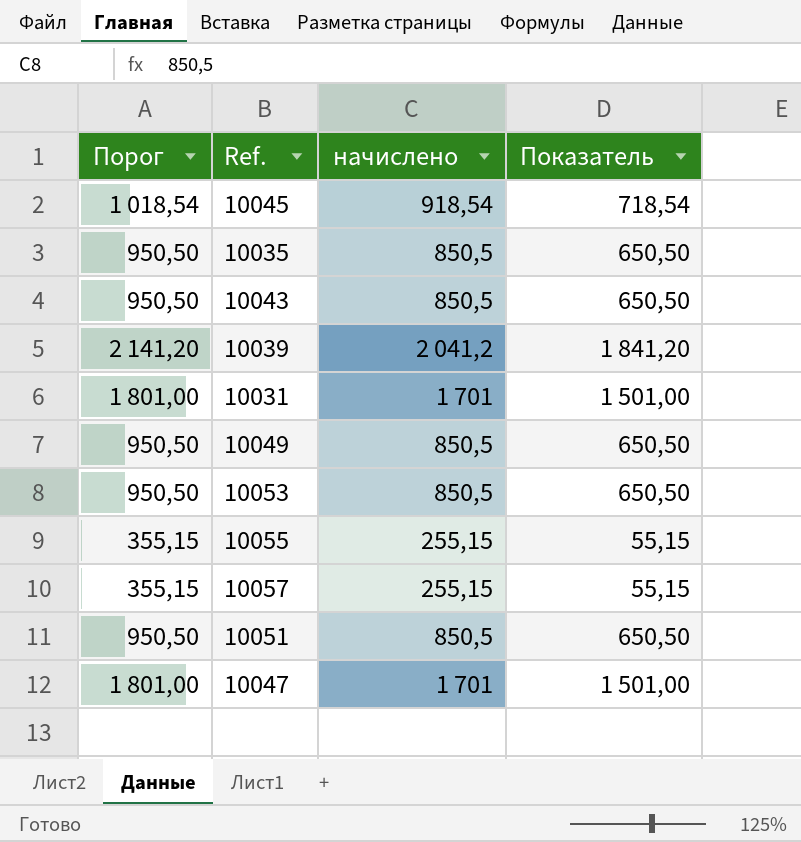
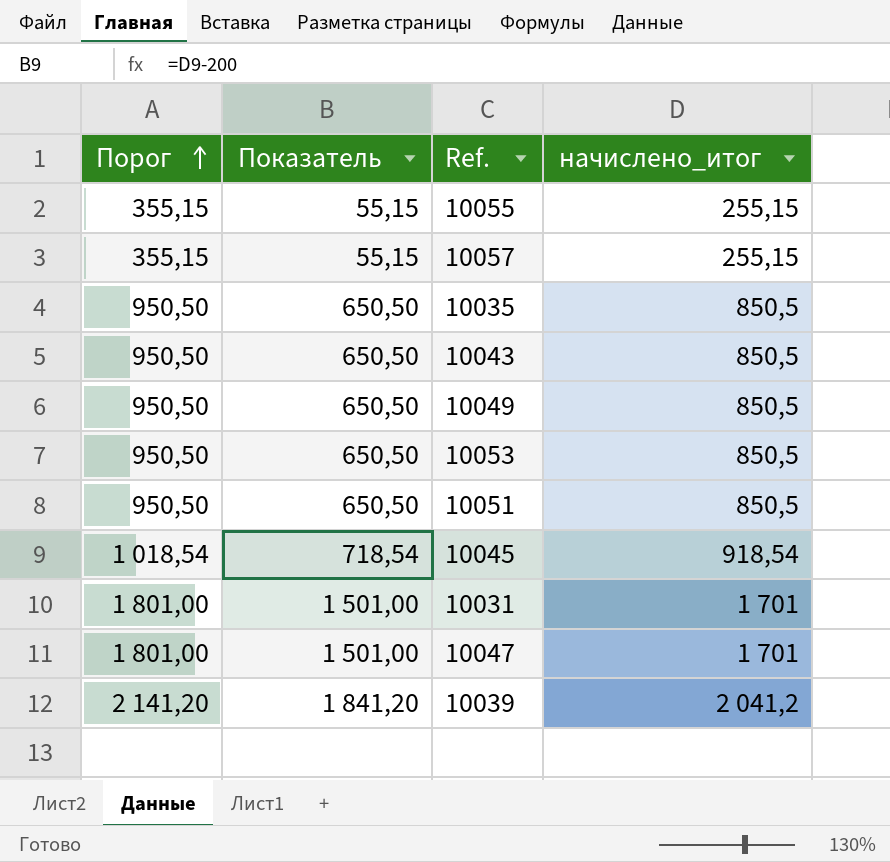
row order: none -> Порог ascending
column Показатель | position: 4 -> 2
column name: начислено -> начислено_итог

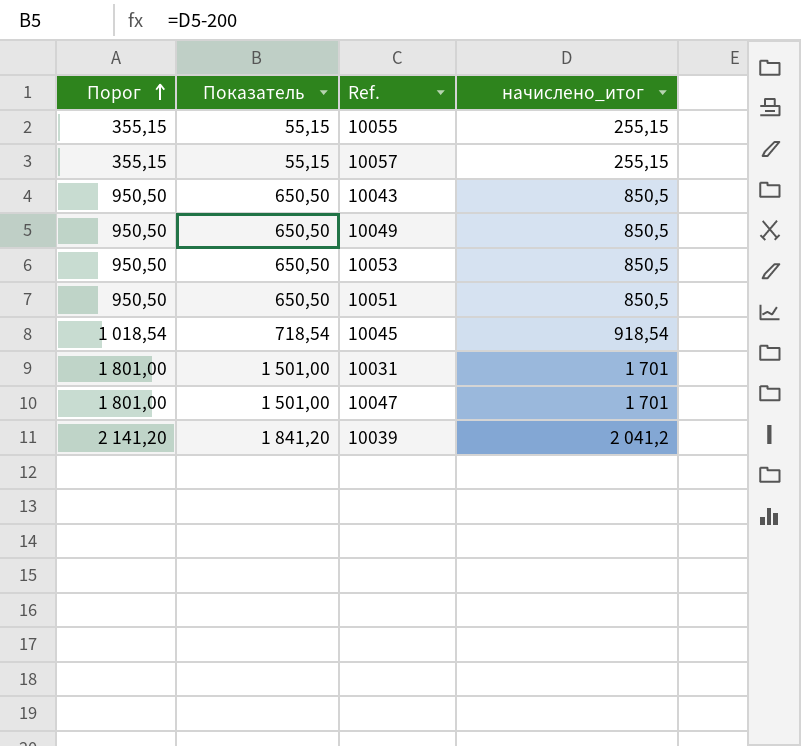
row 10035: 950,50 | 650,50 | 850,5 -> none

